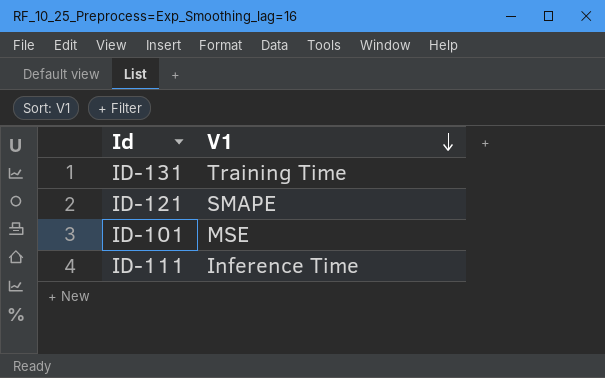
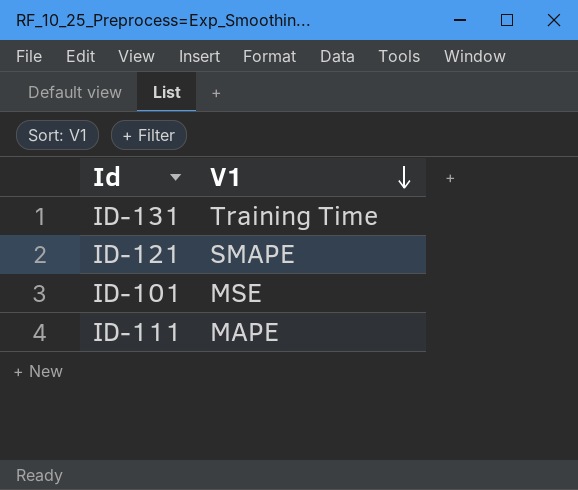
ID-111 | V1: Inference Time -> MAPE

